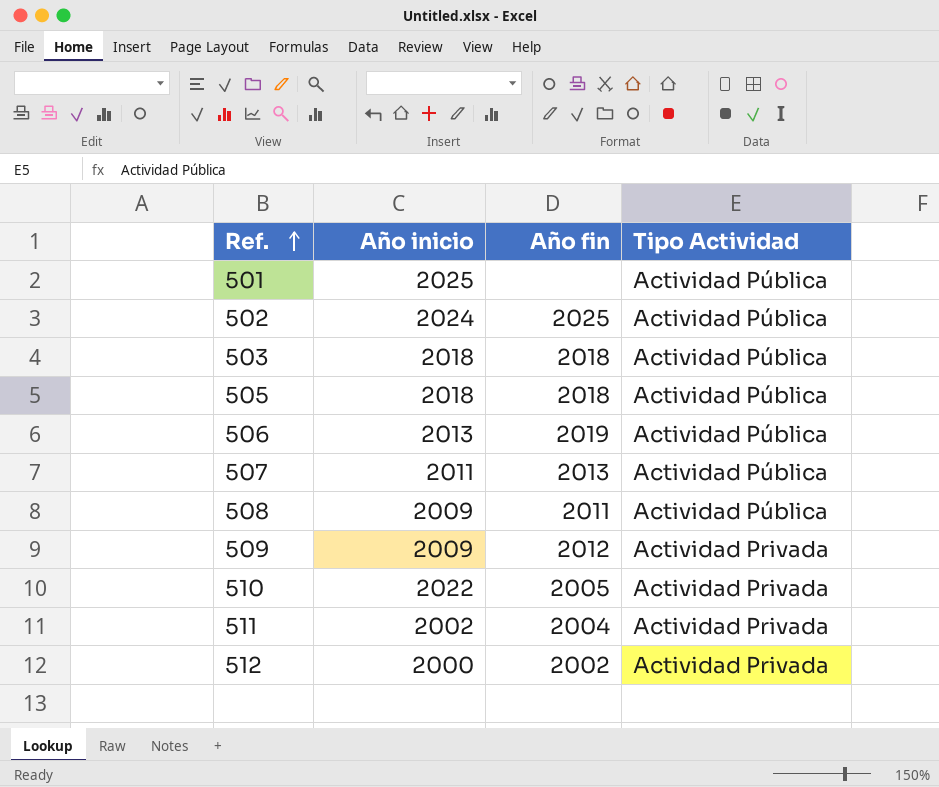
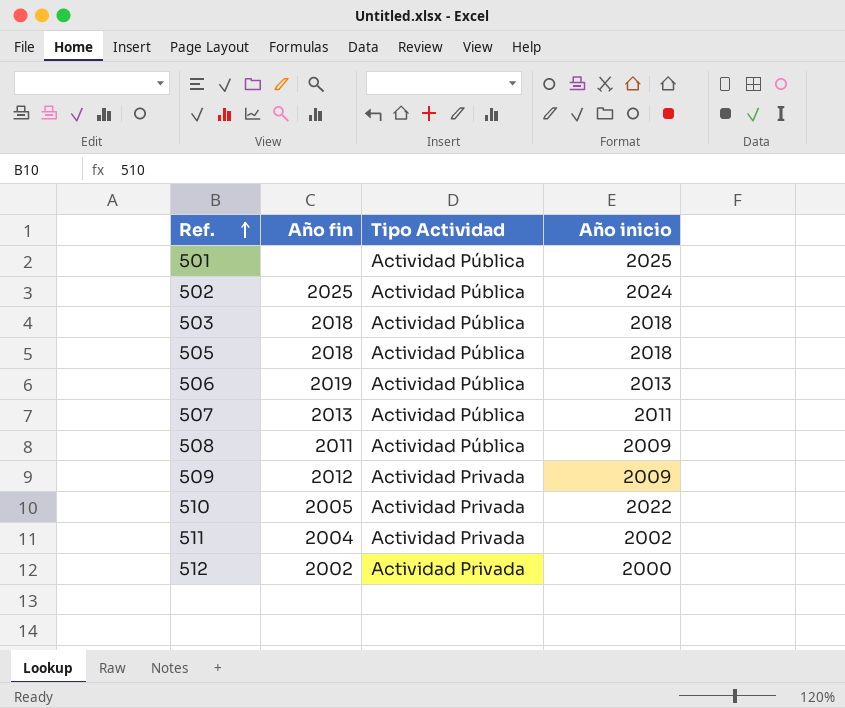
column Año inicio | position: 2 -> 4

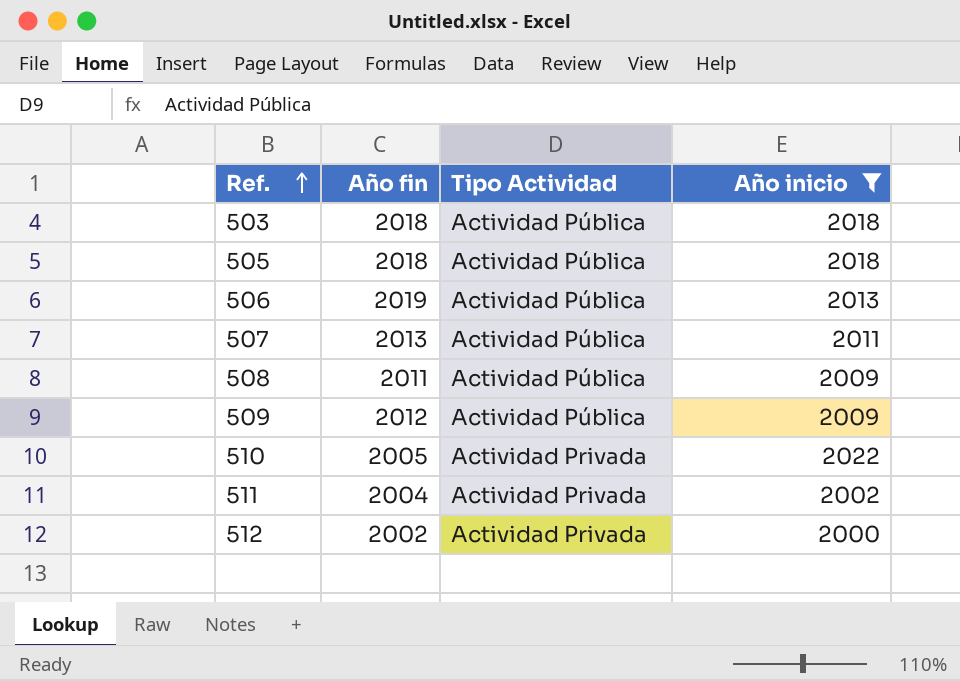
filter: none -> Año inicio <= 2022
509 | Tipo Actividad: Actividad Privada -> Actividad Pública

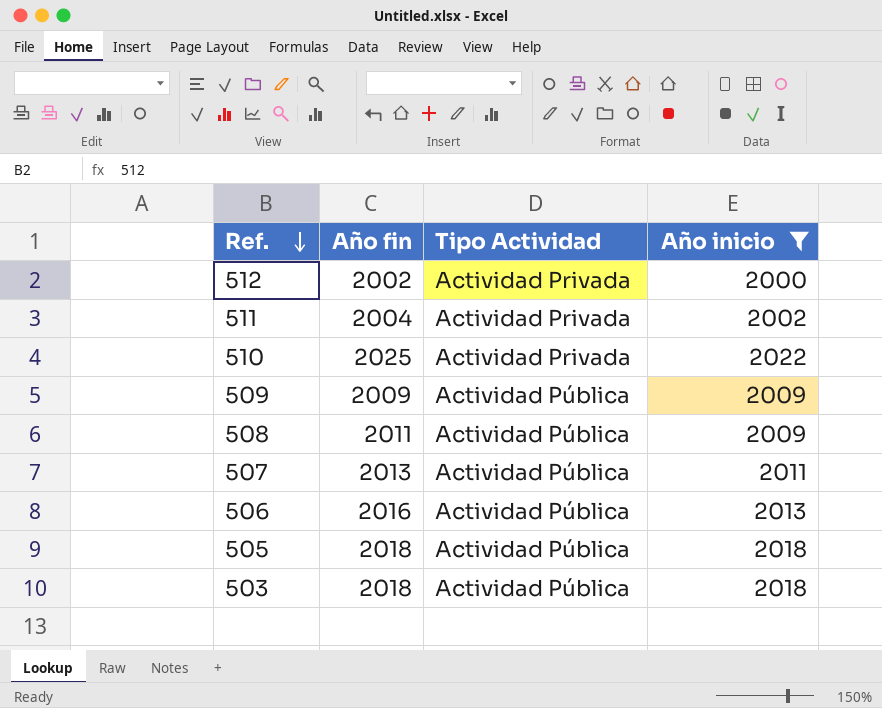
row order: Ref. ascending -> Ref. descending
510 | Año fin: 2005 -> 2025
509 | Año fin: 2012 -> 2009
506 | Año fin: 2019 -> 2016

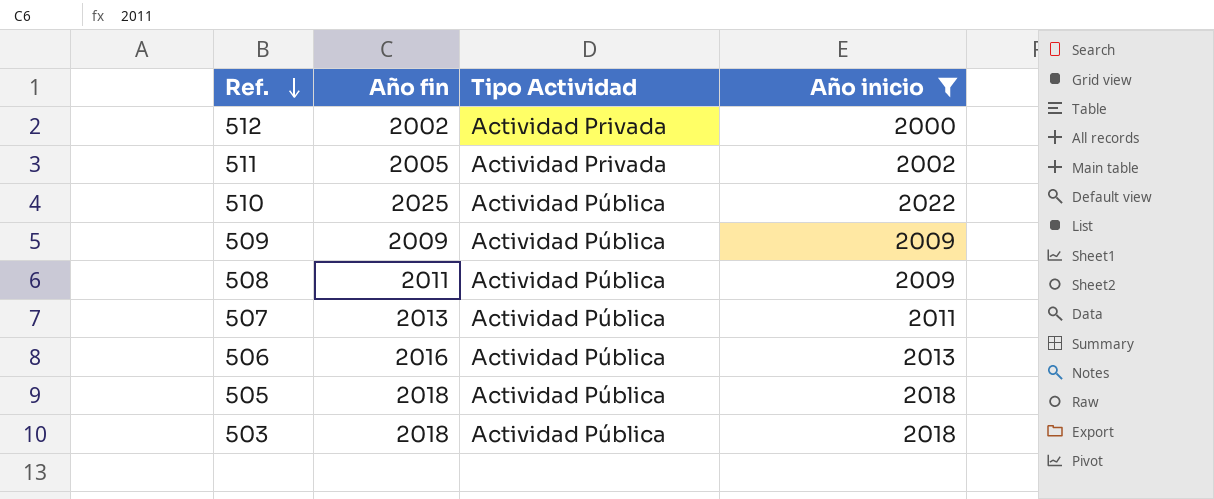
511 | Año fin: 2004 -> 2005
510 | Tipo Actividad: Actividad Privada -> Actividad Pública

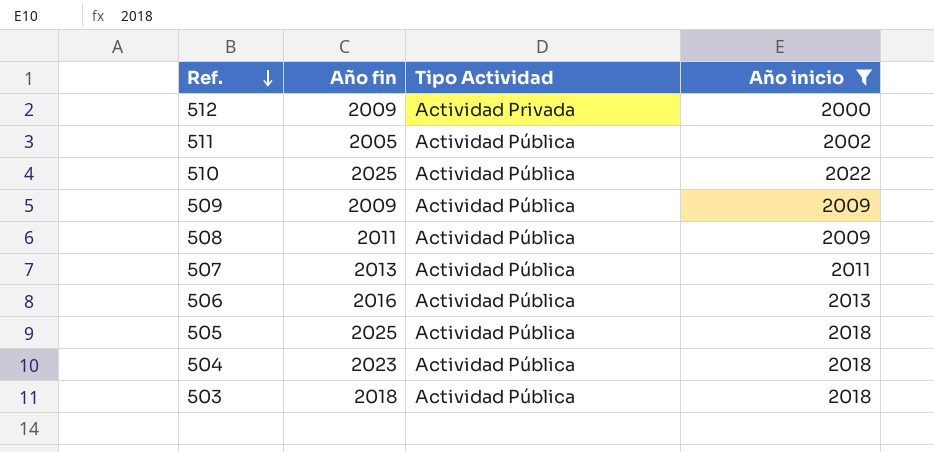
512 | Año fin: 2002 -> 2009
511 | Tipo Actividad: Actividad Privada -> Actividad Pública
505 | Año fin: 2018 -> 2025
row 504: none -> 2023 | Actividad Pública | 2018

